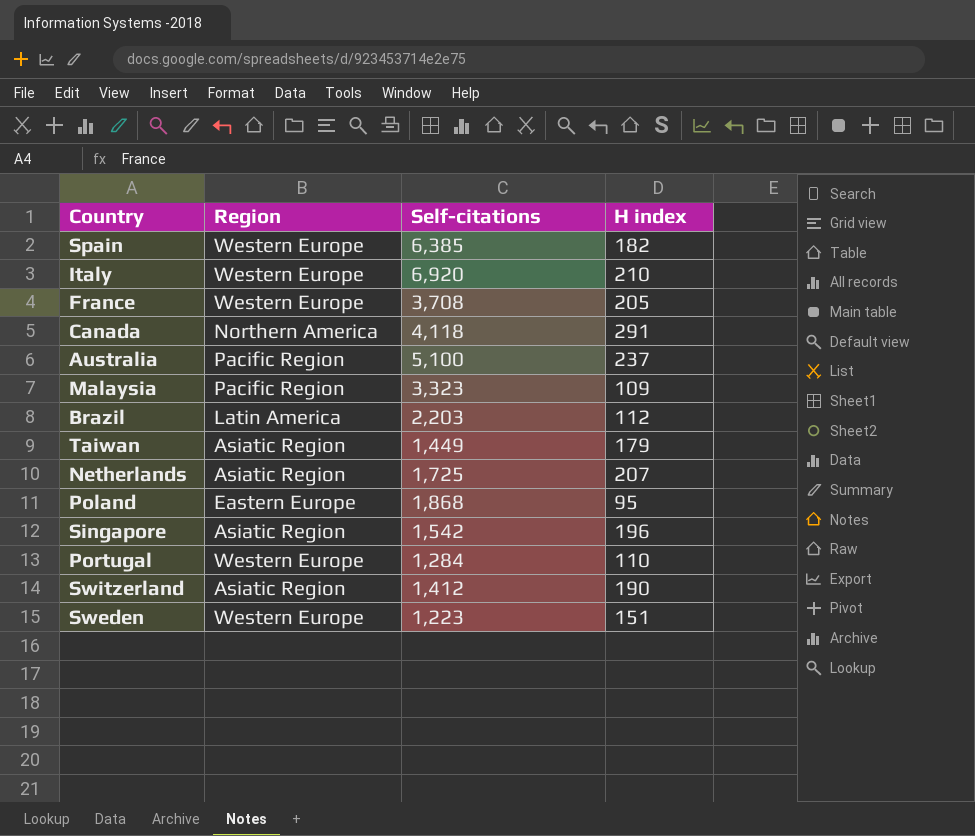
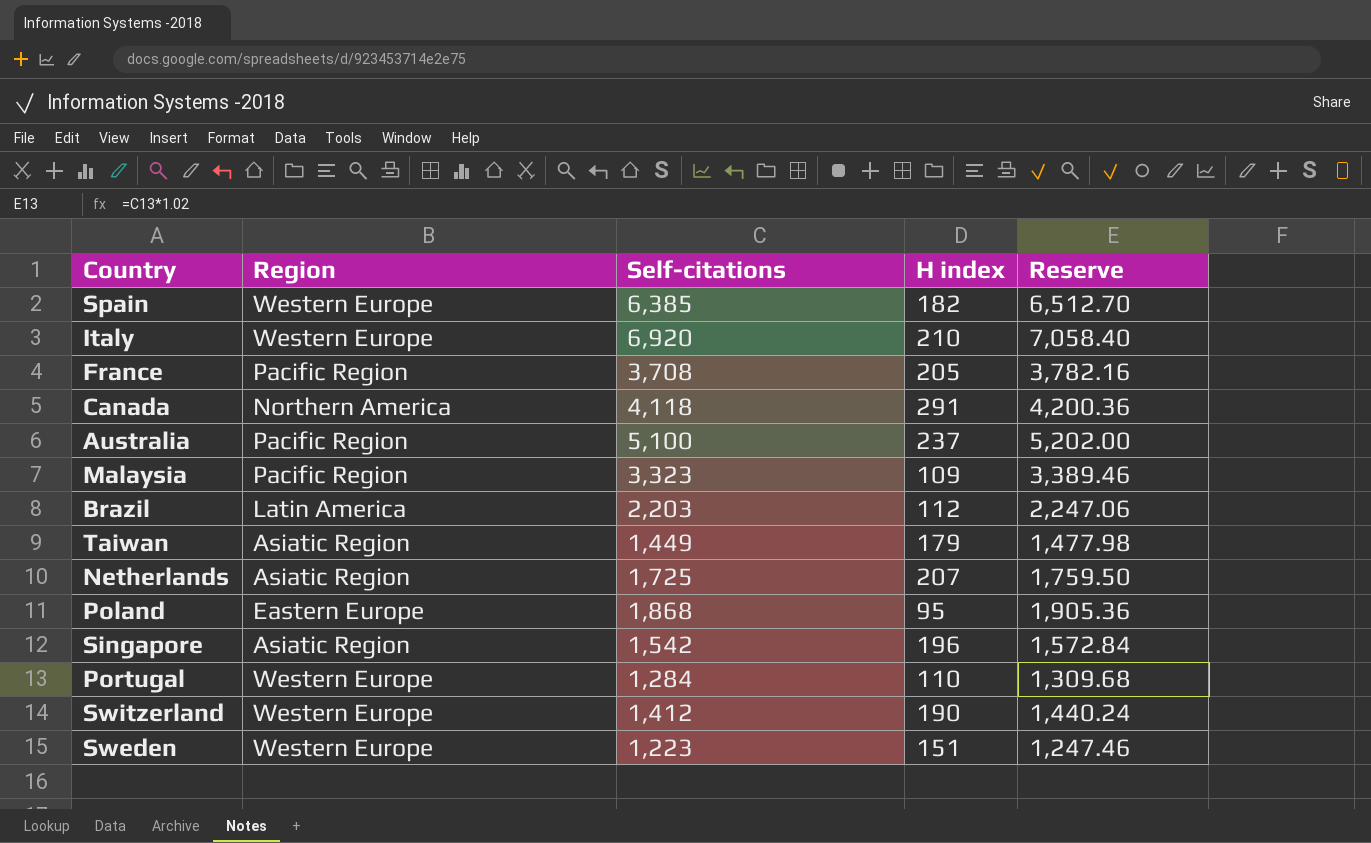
column Reserve | formula: none -> [Self-citations] * 1.02
France | Region: Western Europe -> Pacific Region
Switzerland | Region: Asiatic Region -> Western Europe

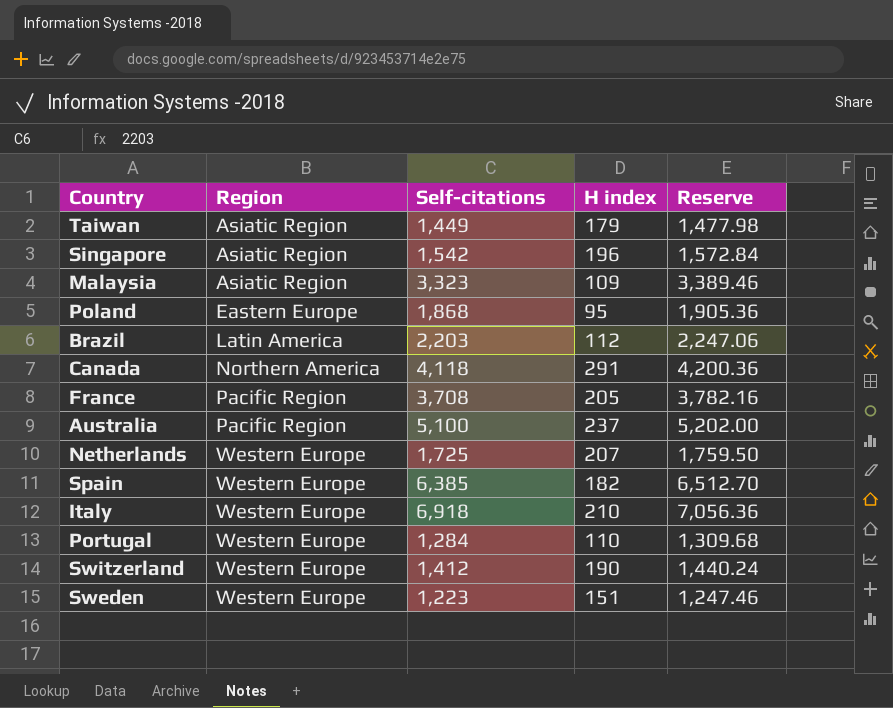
row order: none -> Region ascending
Malaysia | Region: Pacific Region -> Asiatic Region
Netherlands | Region: Asiatic Region -> Western Europe
Italy | Self-citations: 6,920 -> 6,918
Italy | Reserve: 7,058.40 -> 7,056.36

